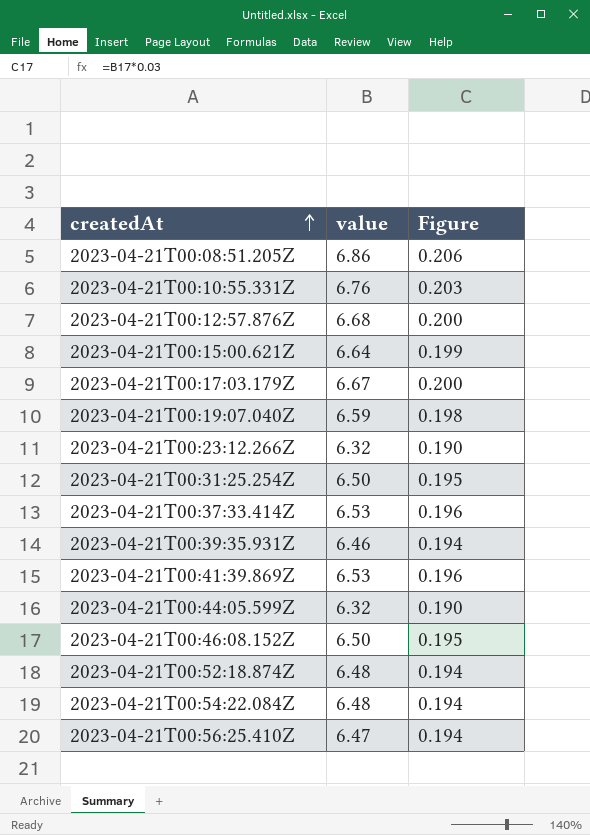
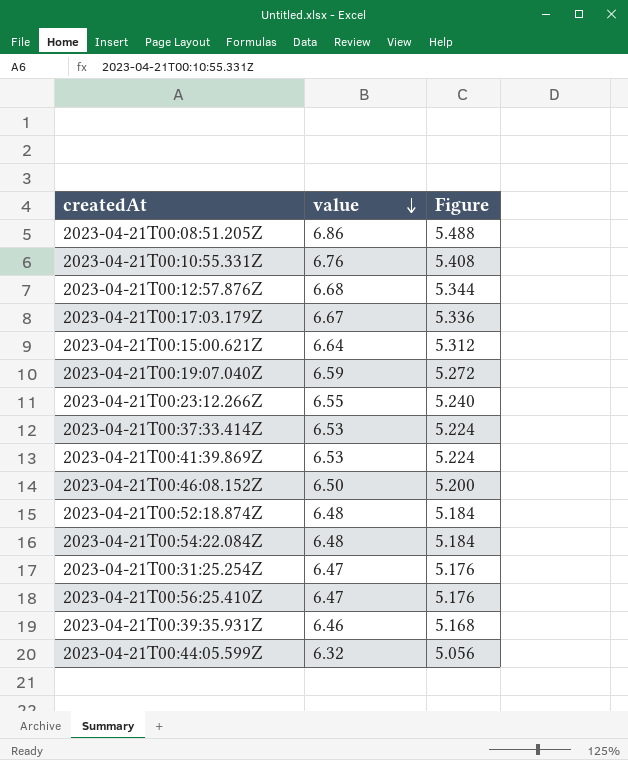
row order: createdAt ascending -> value descending
column Figure | formula: [value] * 0.03 -> [value] * 0.8
2023-04-21T00:23:12.266Z | value: 6.32 -> 6.55
2023-04-21T00:31:25.254Z | value: 6.50 -> 6.47

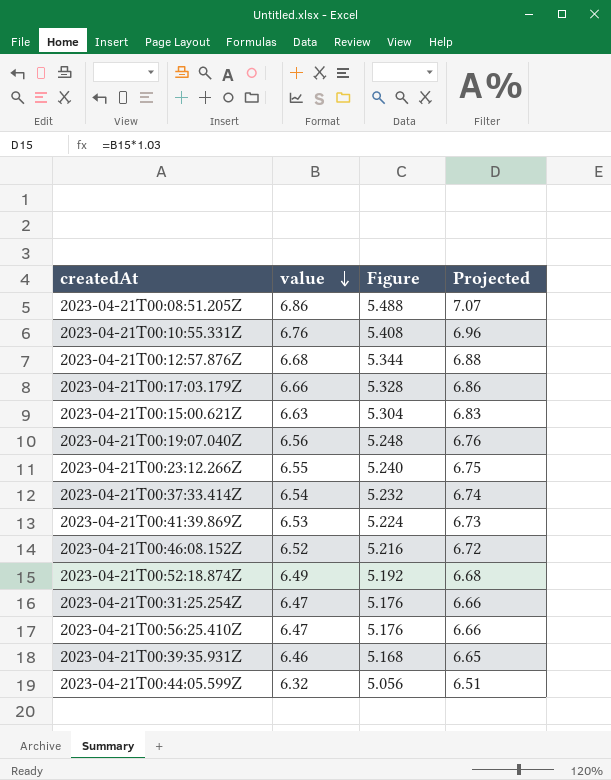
column Projected | formula: none -> [value] * 1.03
row 2023-04-21T00:54:22.084Z: 6.48 | 5.184 -> none
2023-04-21T00:17:03.179Z | value: 6.67 -> 6.66
2023-04-21T00:17:03.179Z | Figure: 5.336 -> 5.328
2023-04-21T00:15:00.621Z | value: 6.64 -> 6.63
2023-04-21T00:15:00.621Z | Figure: 5.312 -> 5.304
2023-04-21T00:19:07.040Z | value: 6.59 -> 6.56
2023-04-21T00:19:07.040Z | Figure: 5.272 -> 5.248
2023-04-21T00:37:33.414Z | value: 6.53 -> 6.54
2023-04-21T00:37:33.414Z | Figure: 5.224 -> 5.232
2023-04-21T00:46:08.152Z | value: 6.50 -> 6.52
2023-04-21T00:46:08.152Z | Figure: 5.200 -> 5.216
2023-04-21T00:52:18.874Z | value: 6.48 -> 6.49
2023-04-21T00:52:18.874Z | Figure: 5.184 -> 5.192

